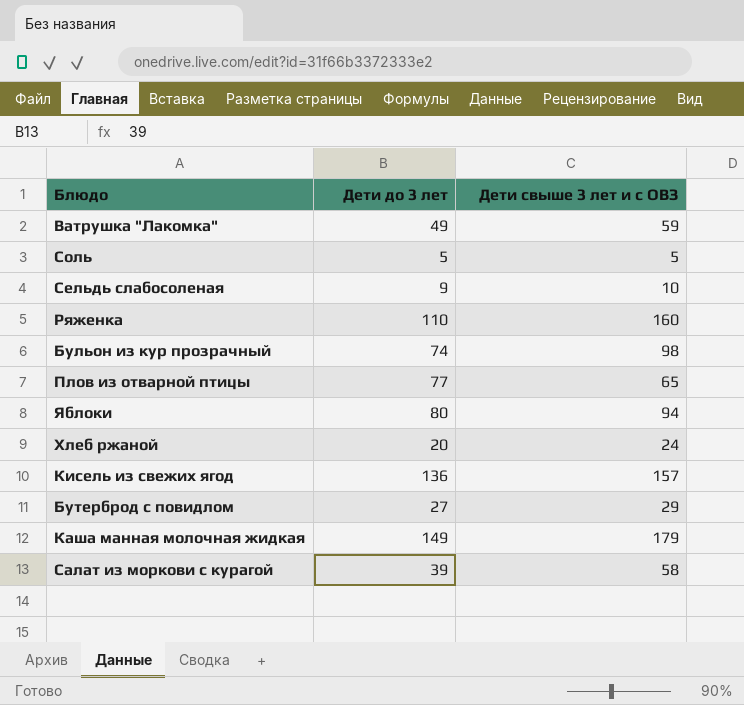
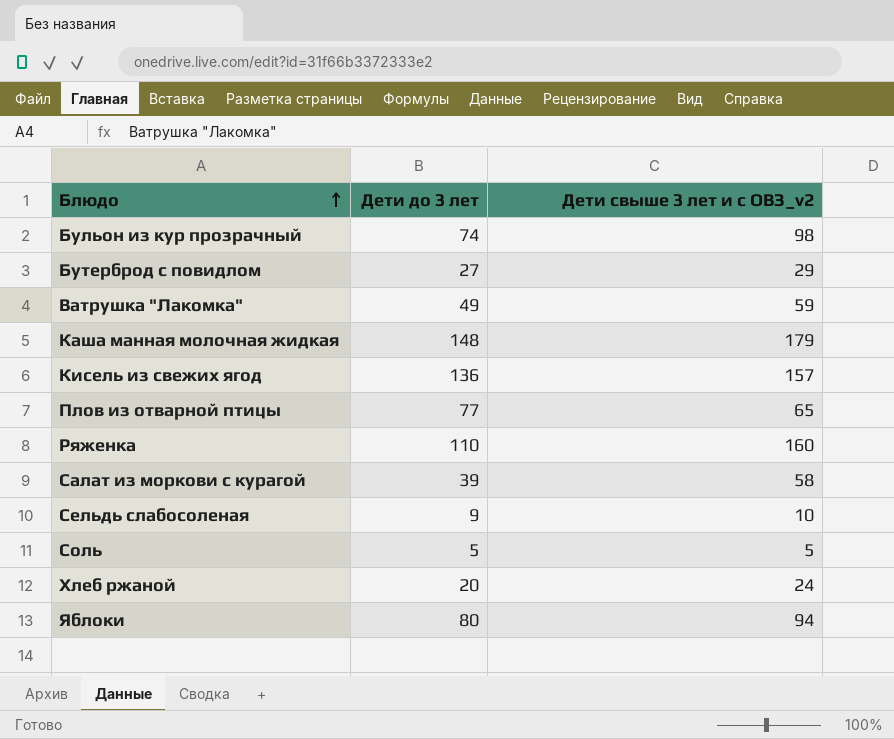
row order: none -> Блюдо ascending
column name: Дети свыше 3 лет и с ОВЗ -> Дети свыше 3 лет и с ОВЗ_v2
Каша манная молочная жидкая | Дети до 3 лет: 149 -> 148

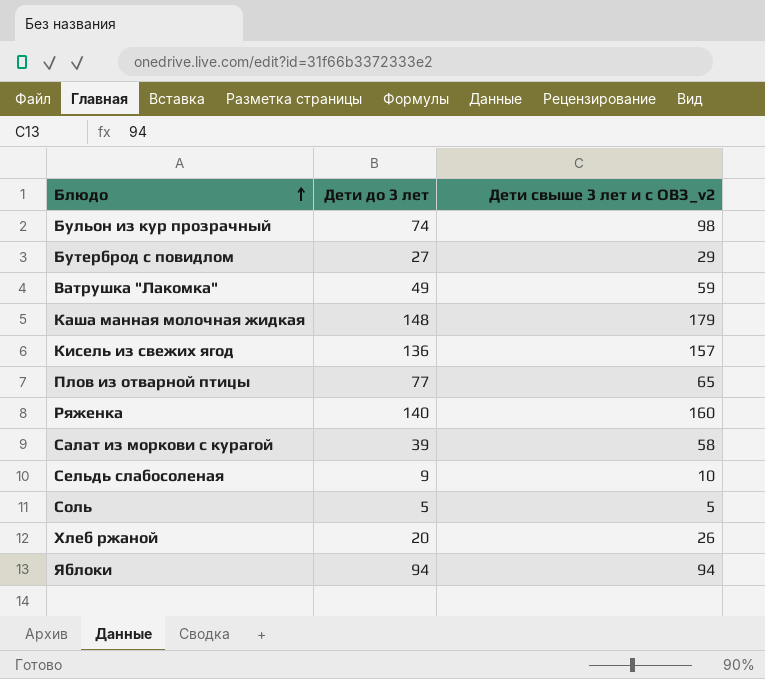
Ряженка | Дети до 3 лет: 110 -> 140
Хлеб ржаной | Дети свыше 3 лет и с ОВЗ_v2: 24 -> 26
Яблоки | Дети до 3 лет: 80 -> 94

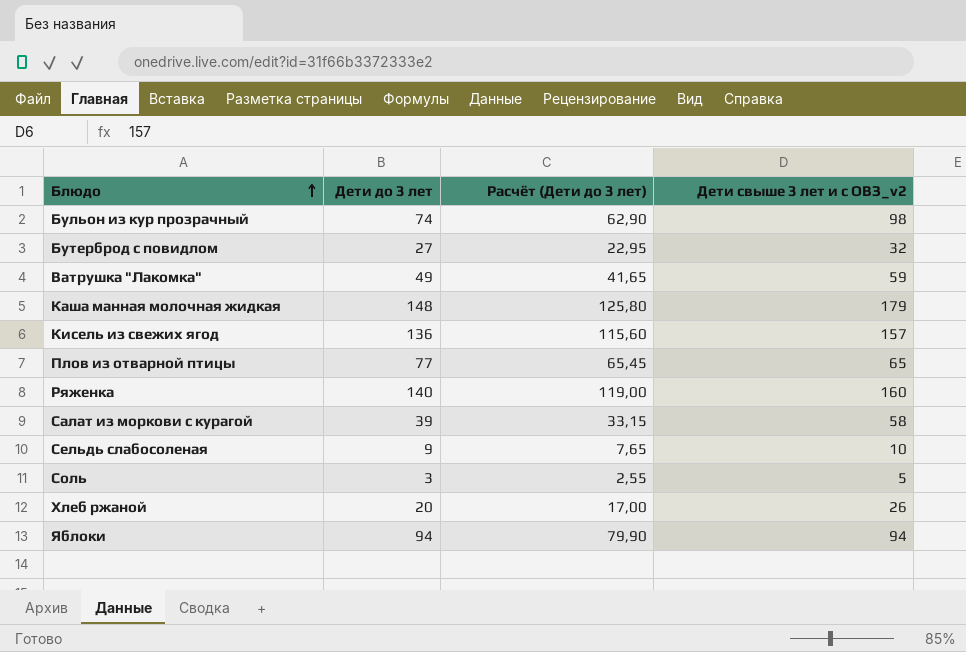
column Расчёт (Дети до 3 лет) | formula: none -> [Дети до 3 лет] * 0,85
Бутерброд с повидлом | Дети свыше 3 лет и с ОВЗ_v2: 29 -> 32
Соль | Дети до 3 лет: 5 -> 3

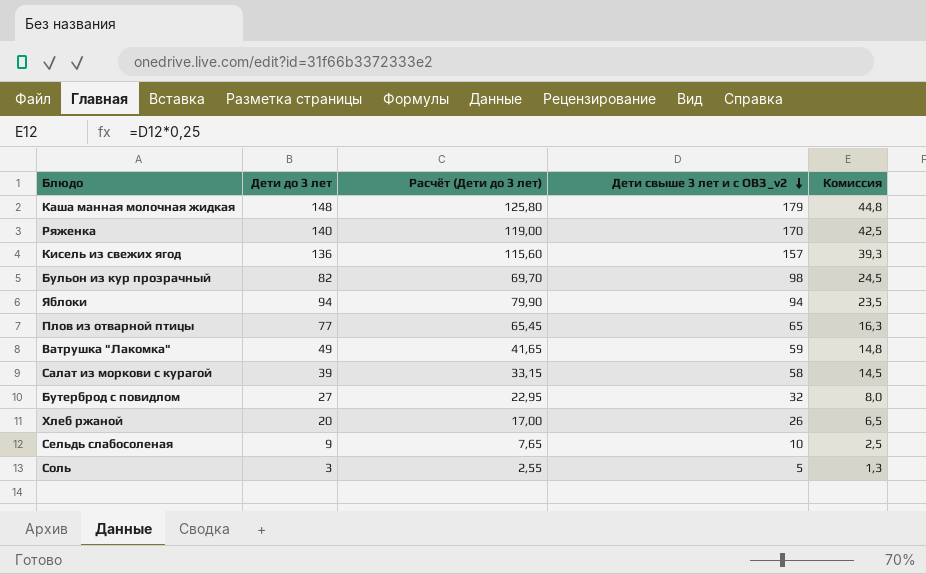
row order: Блюдо ascending -> Дети свыше 3 лет и с ОВЗ_v2 descending
column Комиссия | formula: none -> [Дети свыше 3 лет и с ОВЗ_v2] * 0,25
Ряженка | Дети свыше 3 лет и с ОВЗ_v2: 160 -> 170
Бульон из кур прозрачный | Дети до 3 лет: 74 -> 82
Бульон из кур прозрачный | Расчёт (Дети до 3 лет): 62,90 -> 69,70

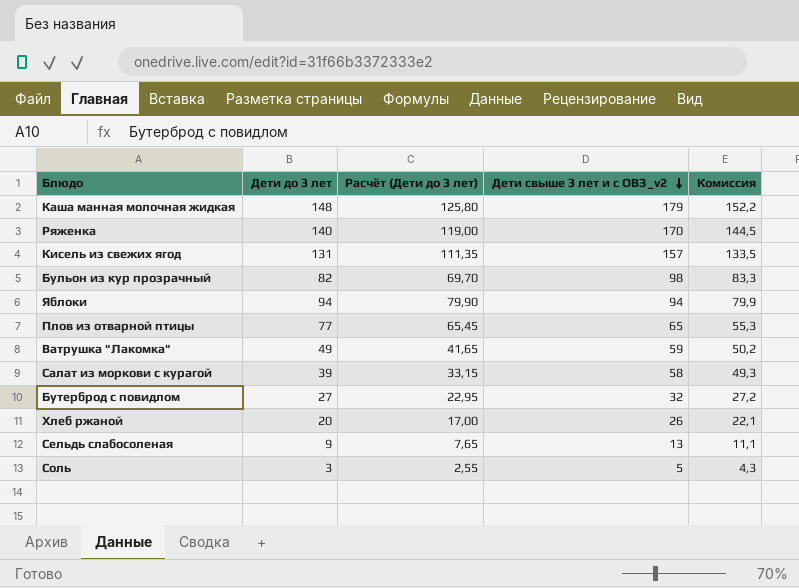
column Комиссия | formula: [Дети свыше 3 лет и с ОВЗ_v2] * 0,25 -> [Дети свыше 3 лет и с ОВЗ_v2] * 0,85
Кисель из свежих ягод | Дети до 3 лет: 136 -> 131
Кисель из свежих ягод | Расчёт (Дети до 3 лет): 115,60 -> 111,35
Сельдь слабосоленая | Дети свыше 3 лет и с ОВЗ_v2: 10 -> 13

